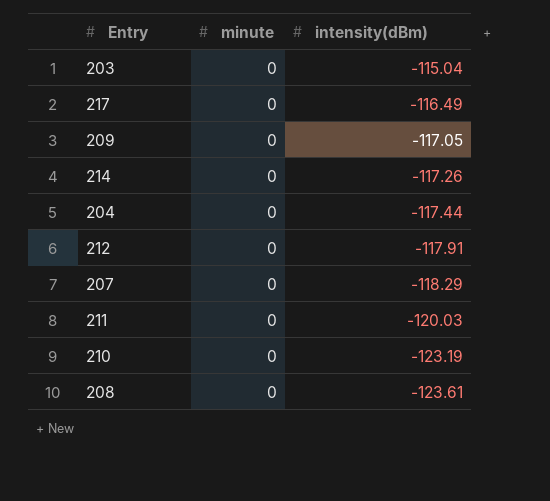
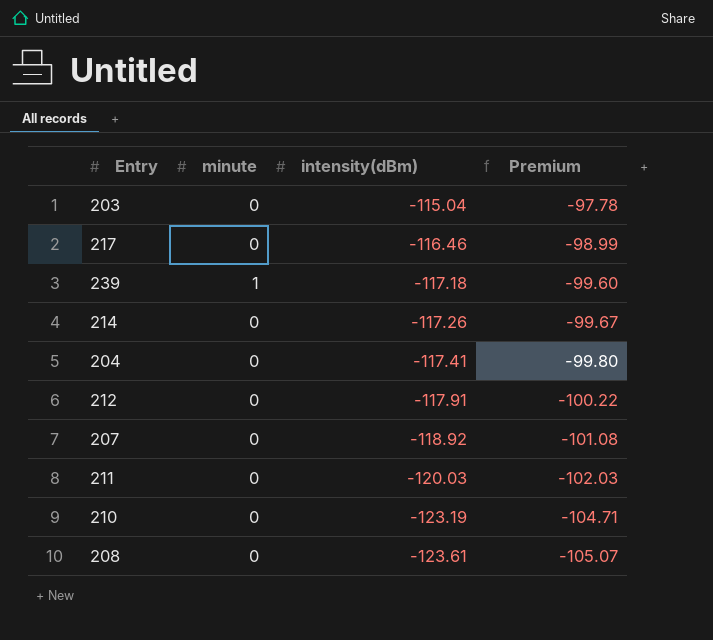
column Premium | formula: none -> [intensity(dBm)] * 0.85
row 209: 0 | -117.05 -> none
217 | intensity(dBm): -116.49 -> -116.46
row 239: none -> 1 | -117.18 | -99.60
204 | intensity(dBm): -117.44 -> -117.41
207 | intensity(dBm): -118.29 -> -118.92

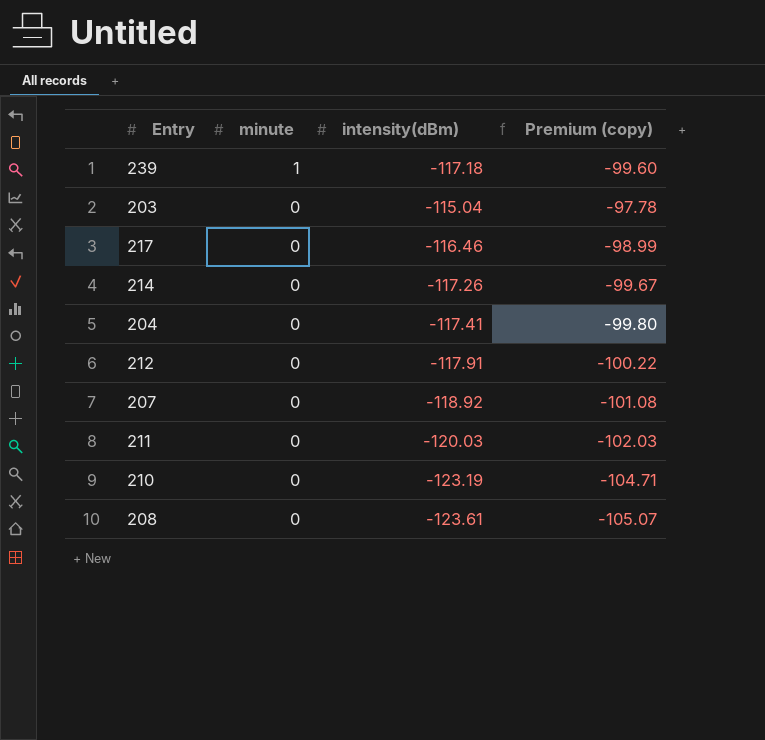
row order: intensity(dBm) descending -> minute descending
column name: Premium -> Premium (copy)

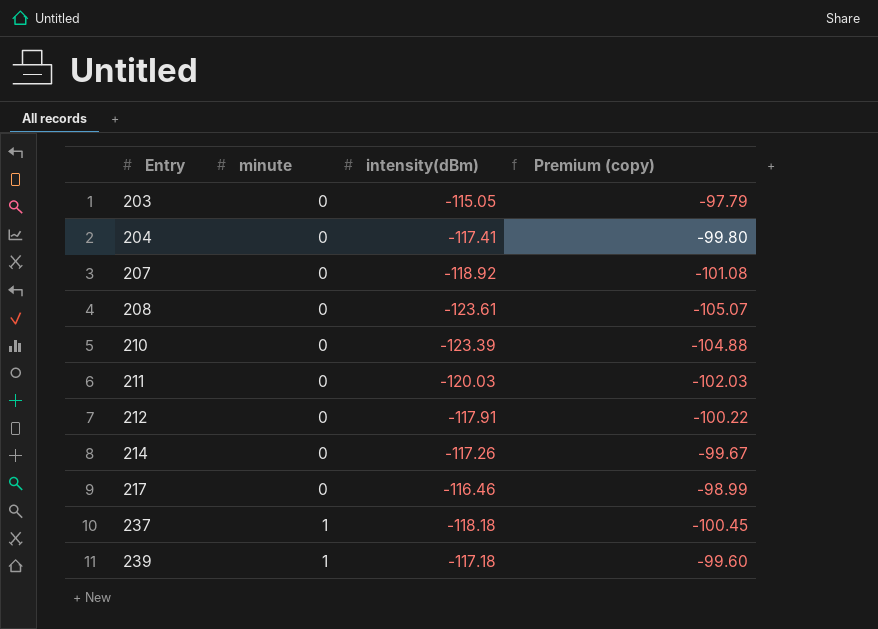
row order: minute descending -> Entry ascending
203 | intensity(dBm): -115.04 -> -115.05
203 | Premium (copy): -97.78 -> -97.79
210 | intensity(dBm): -123.19 -> -123.39
210 | Premium (copy): -104.71 -> -104.88
row 237: none -> 1 | -118.18 | -100.45

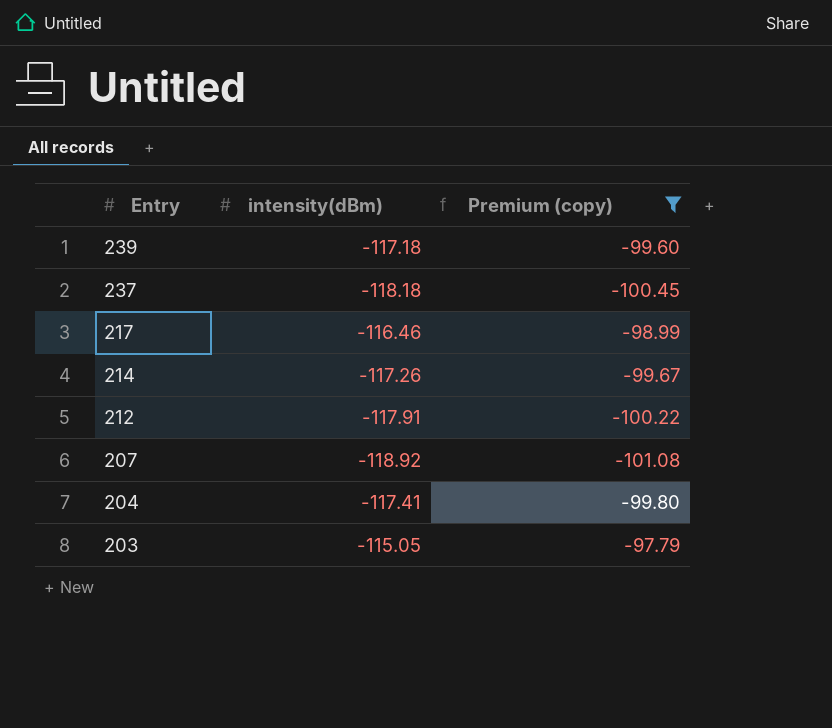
filter: none -> Premium (copy) >= -101.08
row order: Entry ascending -> Entry descending
column minute | position: 2 -> none

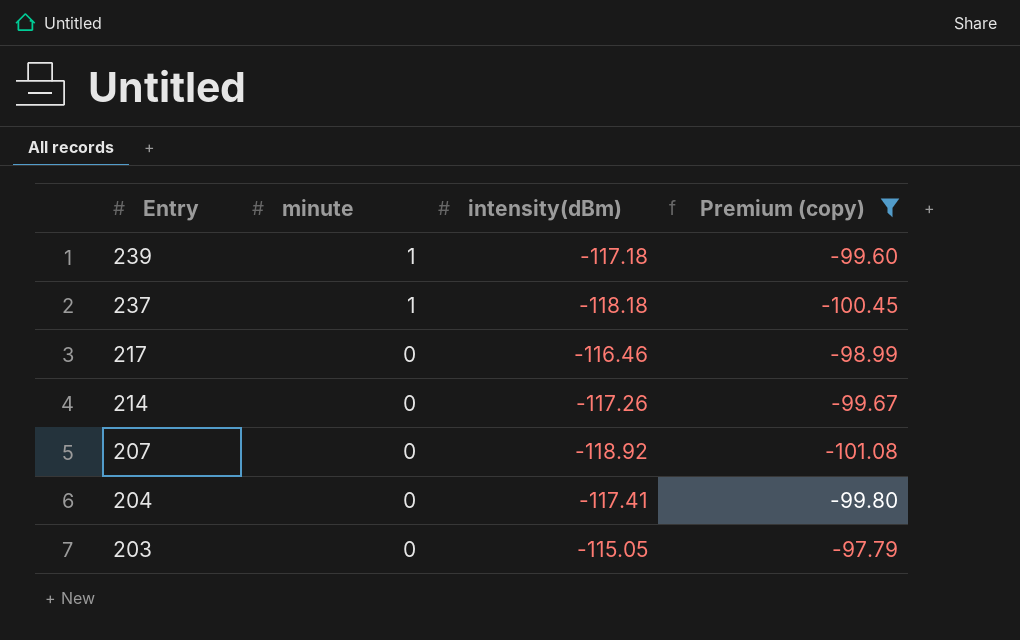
column minute | position: none -> 2
row 212: -117.91 | -100.22 -> none

